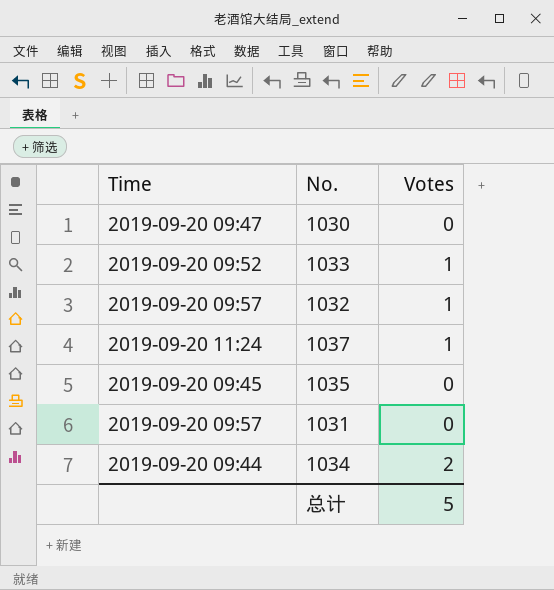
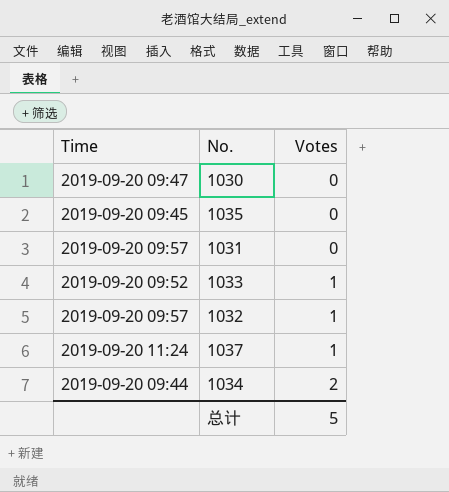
row order: none -> Votes ascending

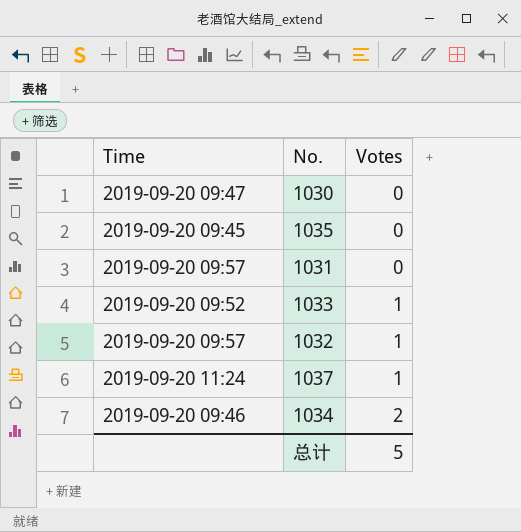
1034 | Time: 2019-09-20 09:44 -> 2019-09-20 09:46

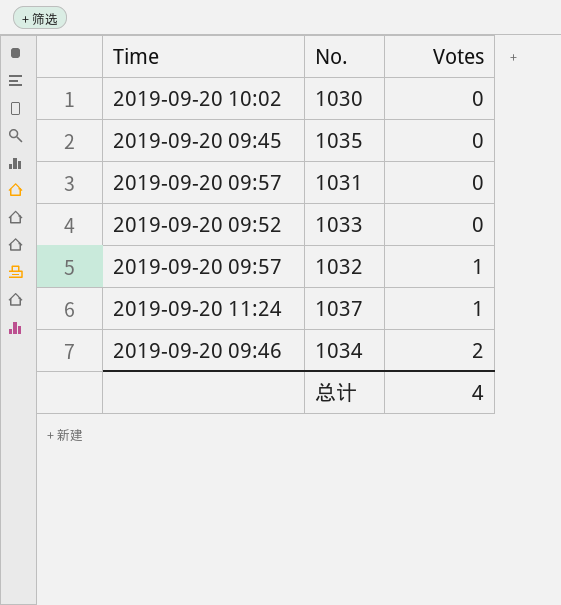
1030 | Time: 2019-09-20 09:47 -> 2019-09-20 10:02
1033 | Votes: 1 -> 0
总计 | Votes: 5 -> 4

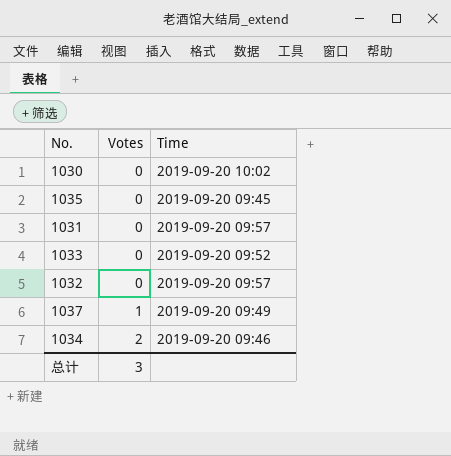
column Time | position: 1 -> 3
1032 | Votes: 1 -> 0
1037 | Time: 2019-09-20 11:24 -> 2019-09-20 09:49
总计 | Votes: 4 -> 3

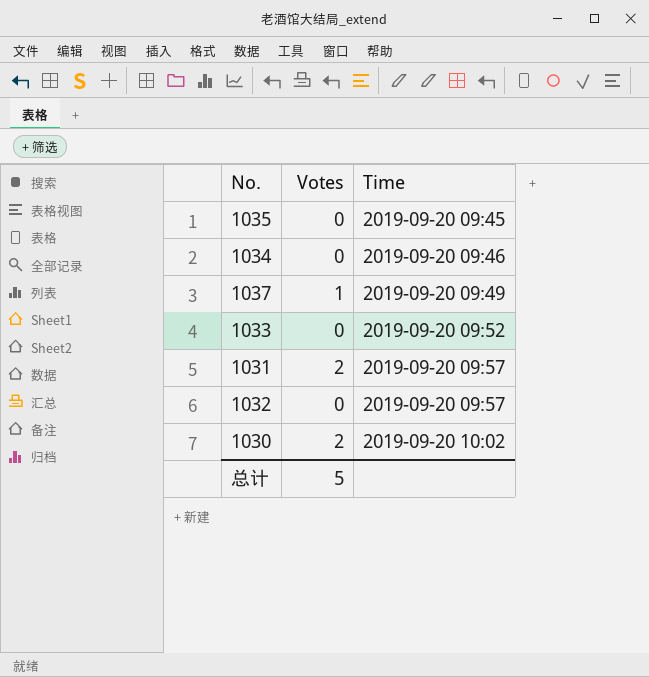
row order: Votes ascending -> Time ascending
1034 | Votes: 2 -> 0
1031 | Votes: 0 -> 2
1030 | Votes: 0 -> 2
总计 | Votes: 3 -> 5

